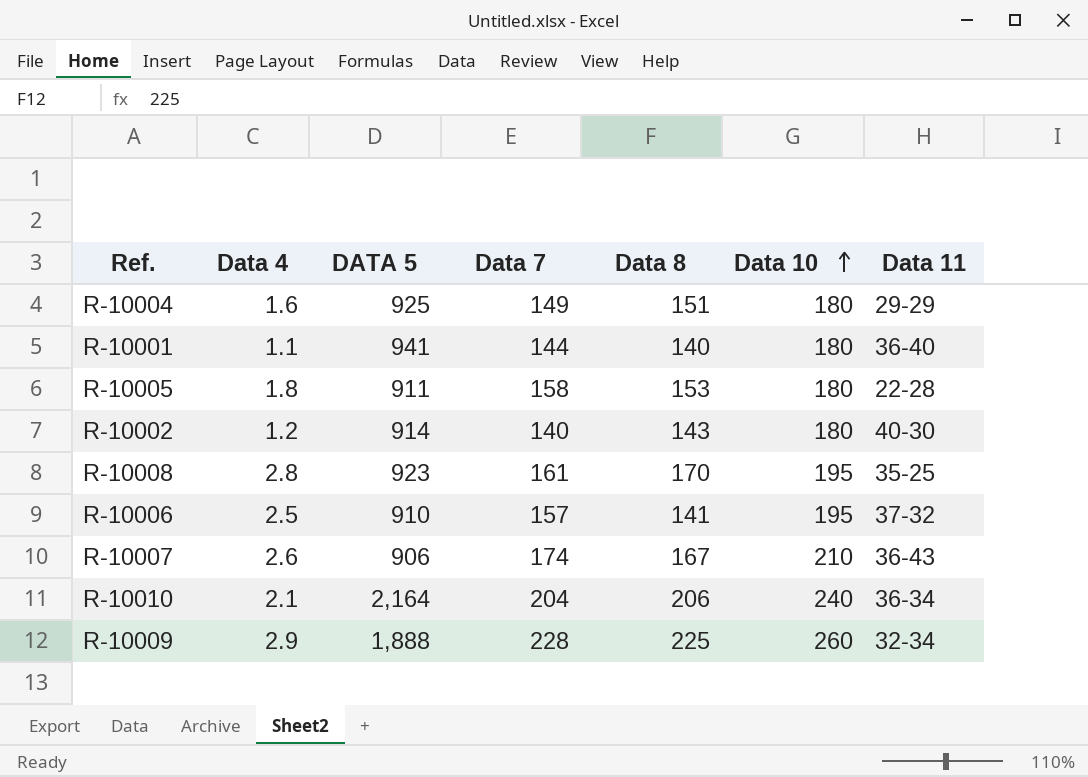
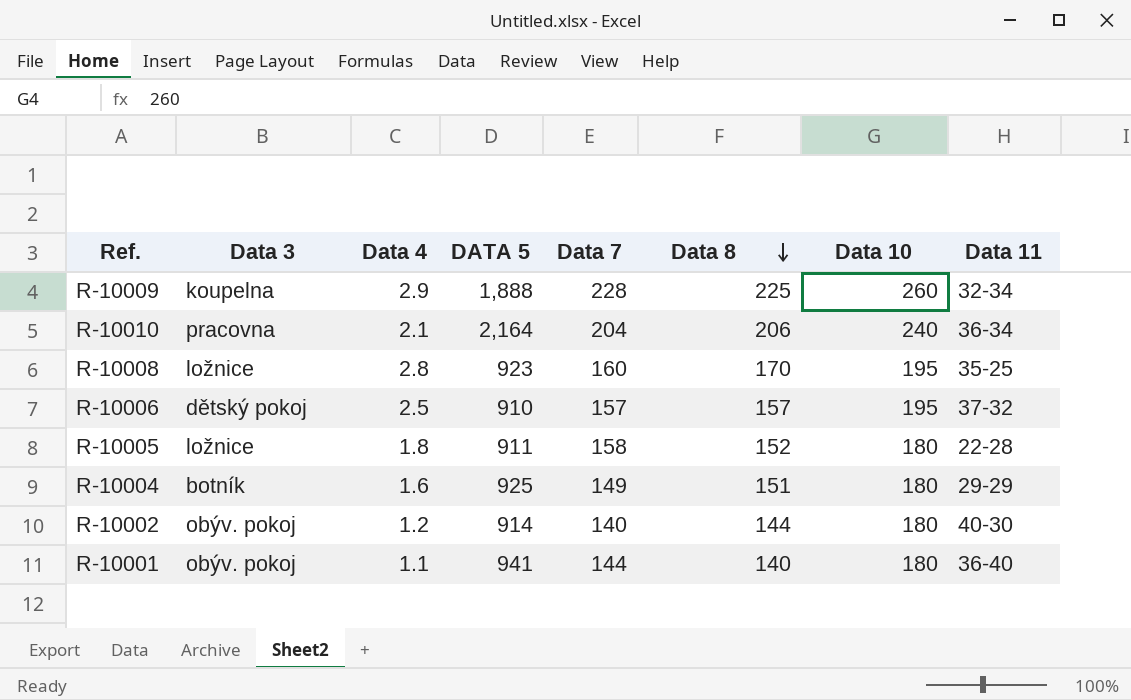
row order: Data 10 ascending -> Data 8 descending
column Data 3 | position: none -> 2
row R-10007: 2.6 | 906 | 174 | 167 | 210 | 36-43 -> none
R-10008 | Data 7: 161 -> 160
R-10006 | Data 8: 141 -> 157
R-10005 | Data 8: 153 -> 152
R-10002 | Data 8: 143 -> 144

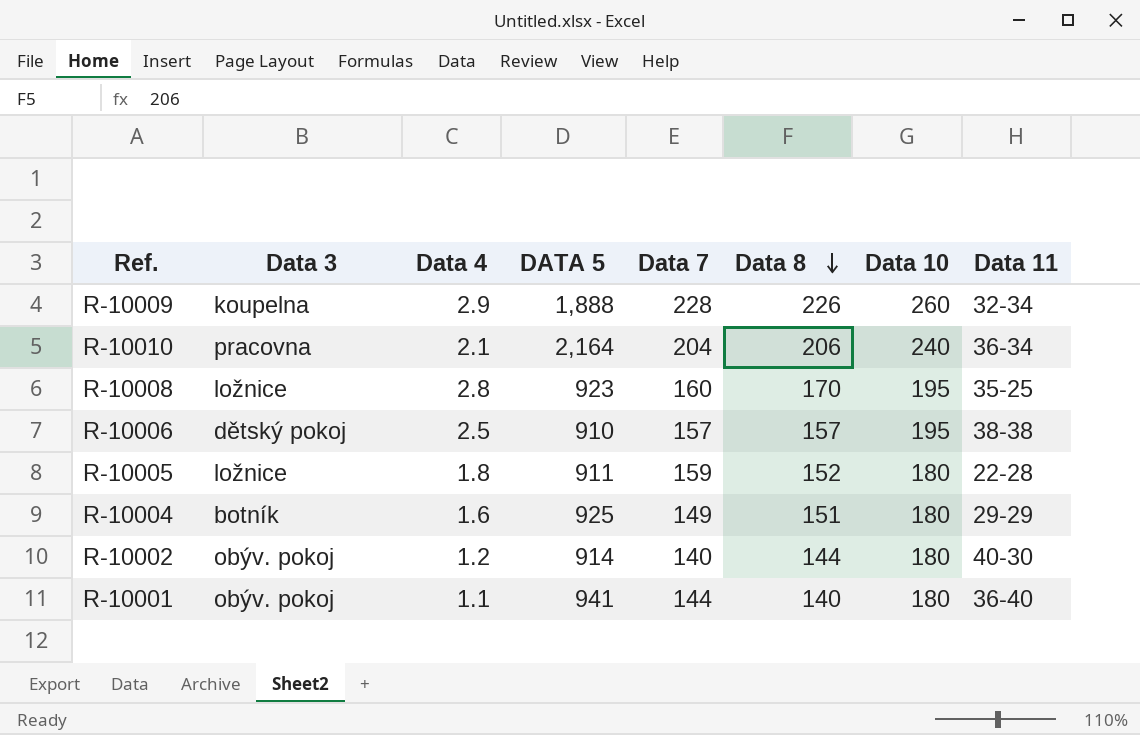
R-10009 | Data 8: 225 -> 226
R-10006 | Data 11: 37-32 -> 38-38
R-10005 | Data 7: 158 -> 159

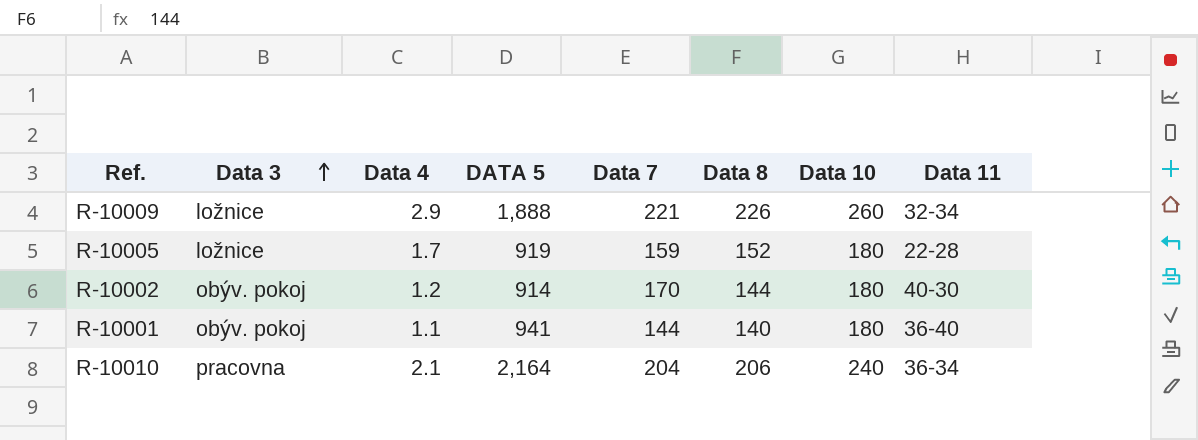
row order: Data 8 descending -> Data 3 ascending
row R-10008: ložnice | 2.8 | 923 | 160 | 170 | 195 | 35-25 -> none
row R-10006: dětský pokoj | 2.5 | 910 | 157 | 157 | 195 | 38-38 -> none
row R-10004: botník | 1.6 | 925 | 149 | 151 | 180 | 29-29 -> none
R-10009 | Data 3: koupelna -> ložnice
R-10009 | Data 7: 228 -> 221
R-10005 | Data 4: 1.8 -> 1.7
R-10005 | DATA 5: 911 -> 919
R-10002 | Data 7: 140 -> 170

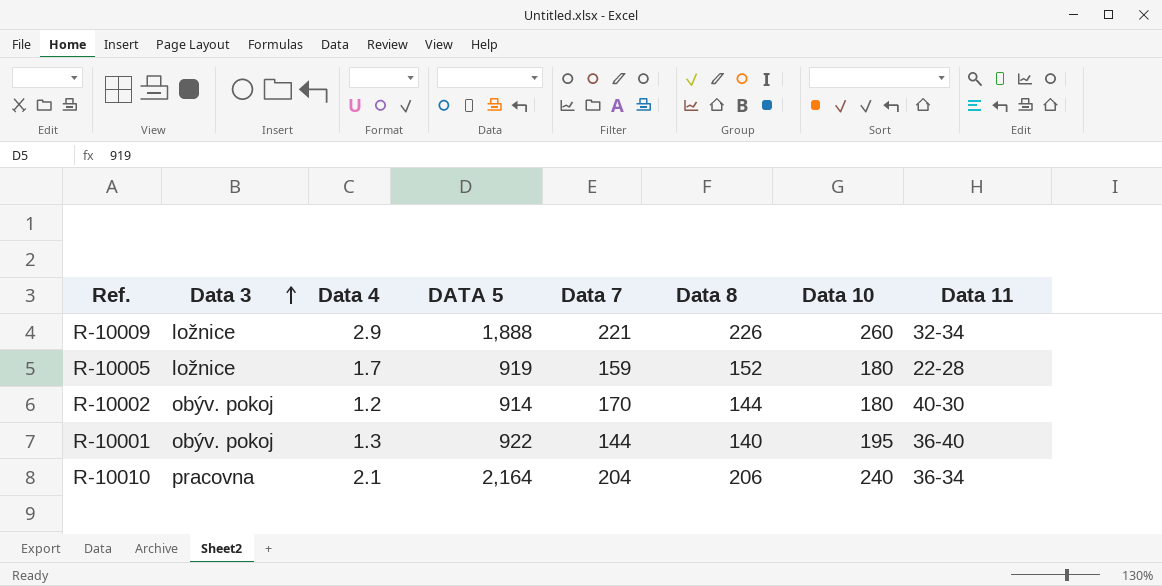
R-10001 | Data 4: 1.1 -> 1.3
R-10001 | DATA 5: 941 -> 922
R-10001 | Data 10: 180 -> 195

